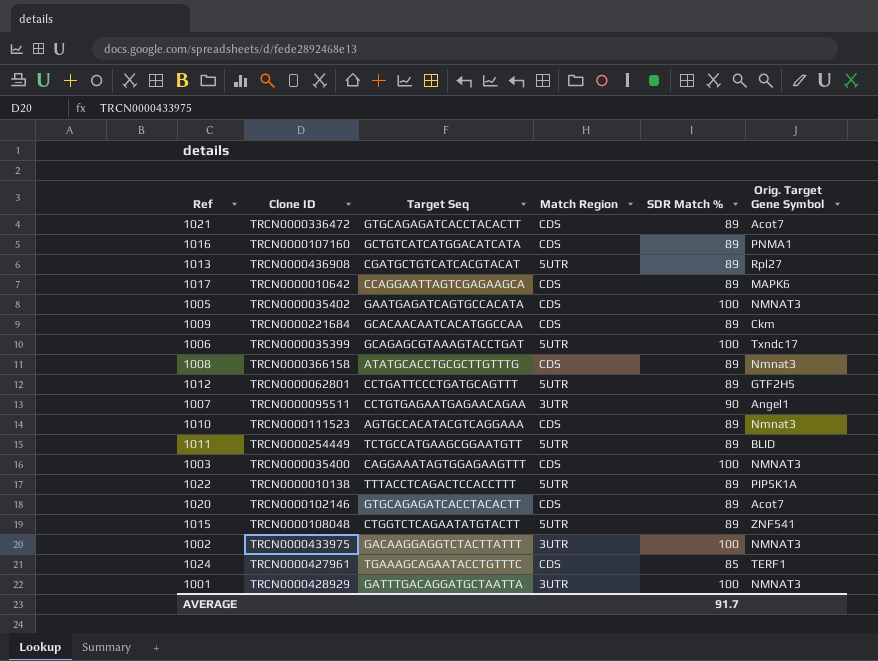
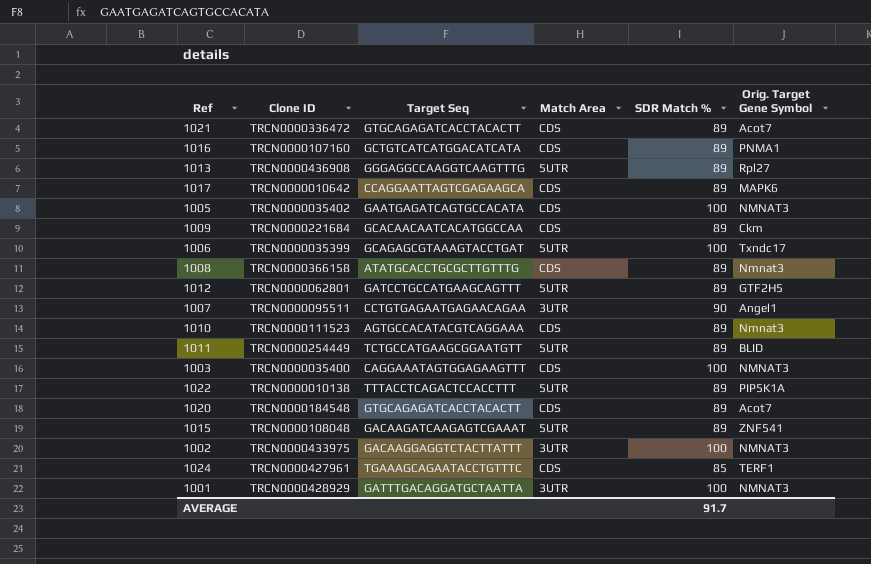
column name: Match Region -> Match Area
1013 | Target Seq: CGATGCTGTCATCACGTACAT -> GGGAGGCCAAGGTCAAGTTTG
1012 | Target Seq: CCTGATTCCCTGATGCAGTTT -> GATCCTGCCATGAAGCAGTTT
1020 | Clone ID: TRCN0000102146 -> TRCN0000184548
1015 | Target Seq: CTGGTCTCAGAATATGTACTT -> GACAAGATCAAGAGTCGAAAT

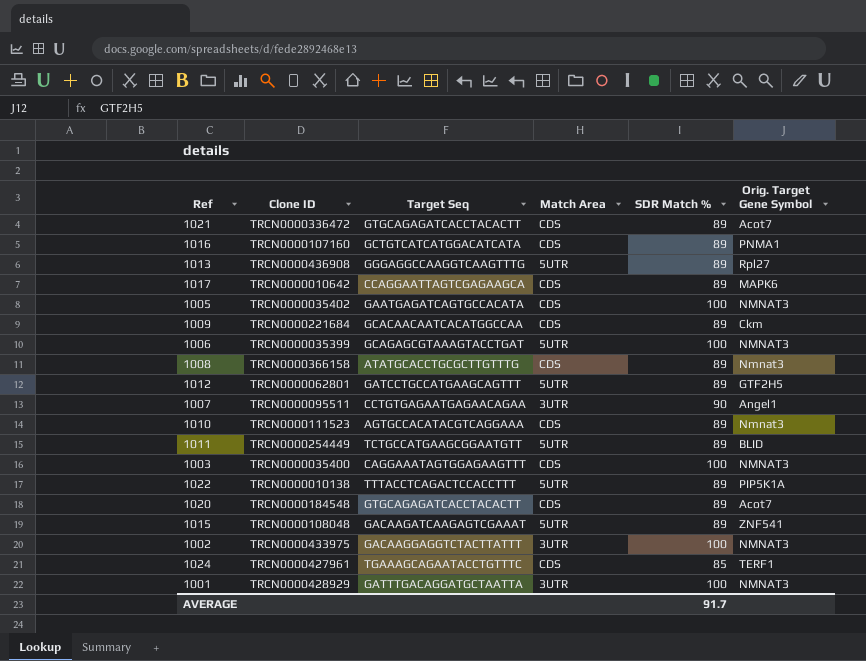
1006 | Orig. Target Gene Symbol: Txndc17 -> NMNAT3

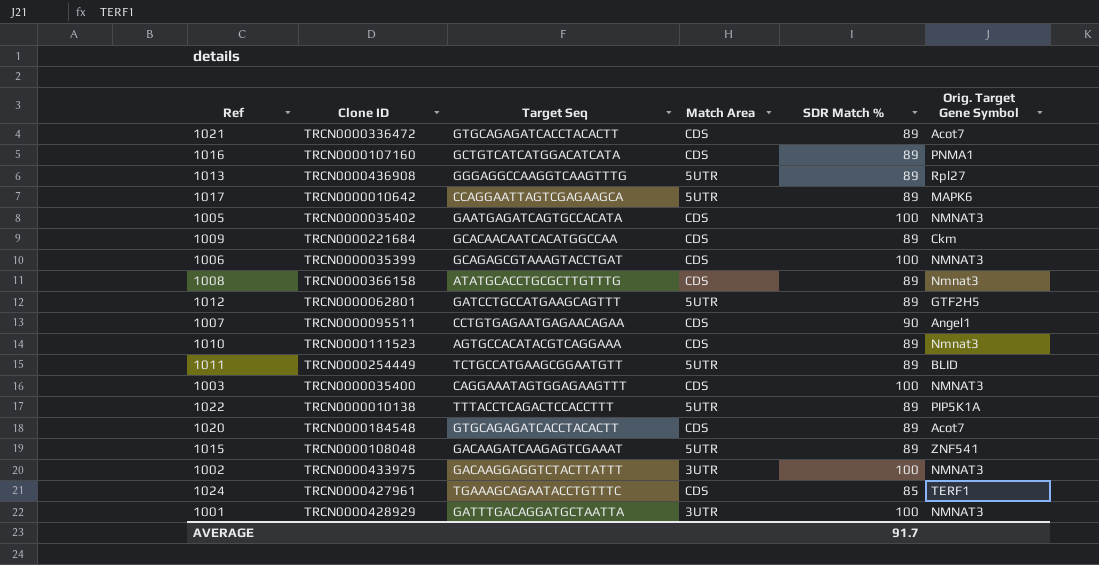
1017 | Match Area: CDS -> 5UTR
1006 | Match Area: 5UTR -> CDS
1007 | Match Area: 3UTR -> CDS

